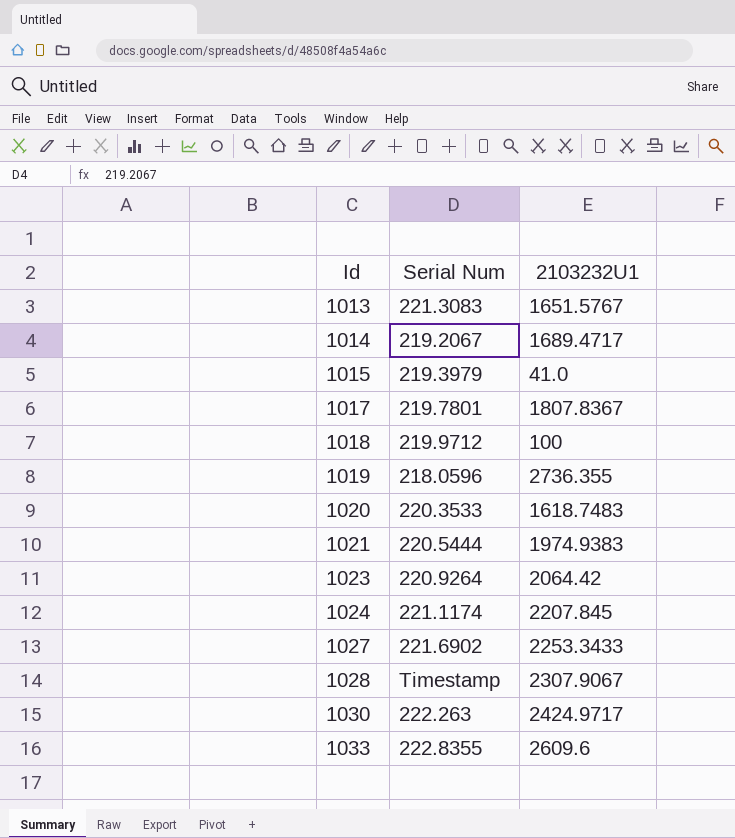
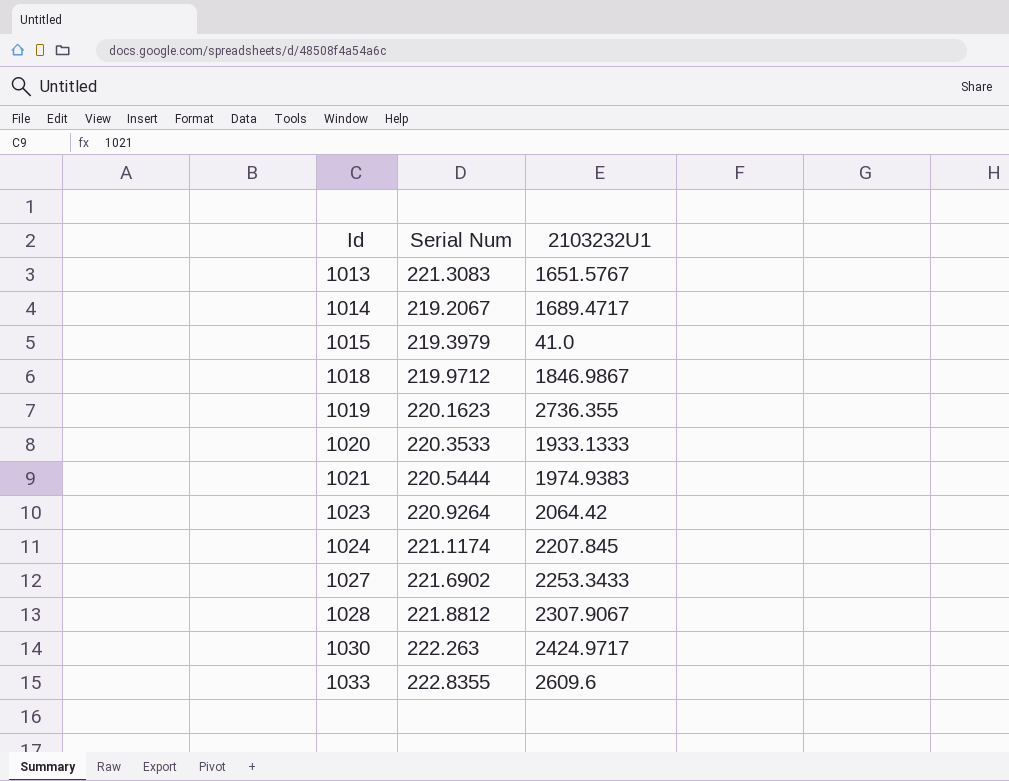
row 1017: 219.7801 | 1807.8367 -> none
1018 | 2103232U1: 100 -> 1846.9867
1019 | Serial Num: 218.0596 -> 220.1623
1020 | 2103232U1: 1618.7483 -> 1933.1333
1028 | Serial Num: Timestamp -> 221.8812

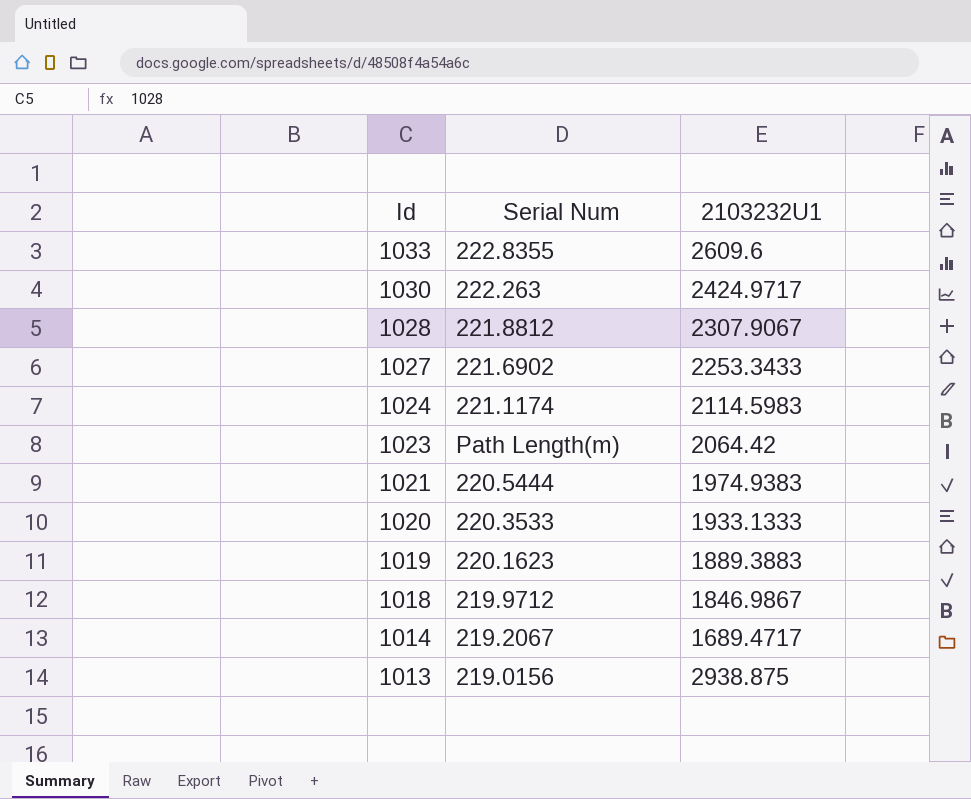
row order: Id ascending -> Id descending
row 1015: 219.3979 | 41.0 -> none
1024 | 2103232U1: 2207.845 -> 2114.5983
1023 | Serial Num: 220.9264 -> Path Length(m)
1019 | 2103232U1: 2736.355 -> 1889.3883
1013 | Serial Num: 221.3083 -> 219.0156
1013 | 2103232U1: 1651.5767 -> 2938.875

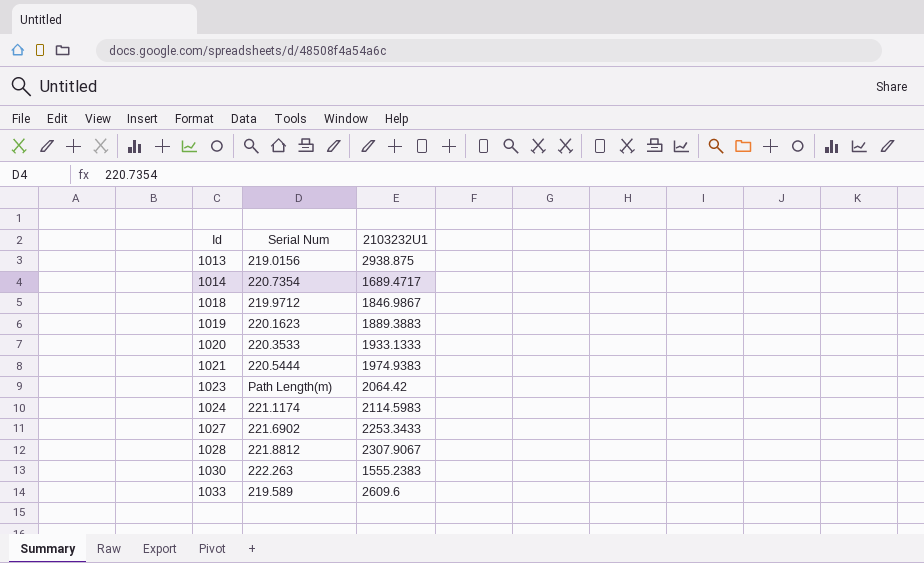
row order: Id descending -> Id ascending
1014 | Serial Num: 219.2067 -> 220.7354
1030 | 2103232U1: 2424.9717 -> 1555.2383
1033 | Serial Num: 222.8355 -> 219.589

